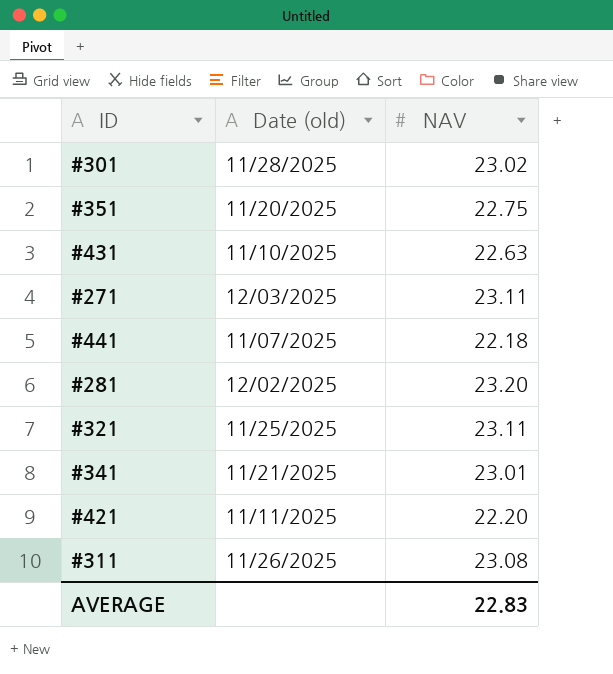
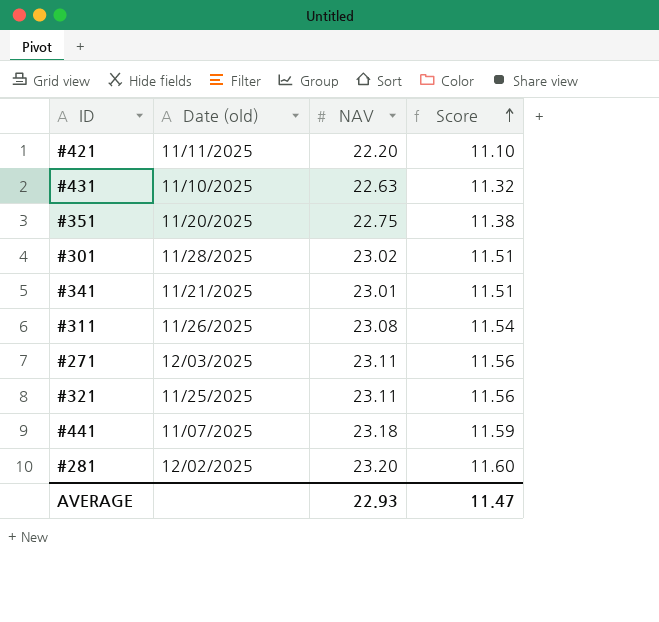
row order: none -> Score ascending
column Score | formula: none -> [NAV] * 0.5
#441 | NAV: 22.18 -> 23.18
AVERAGE | NAV: 22.83 -> 22.93

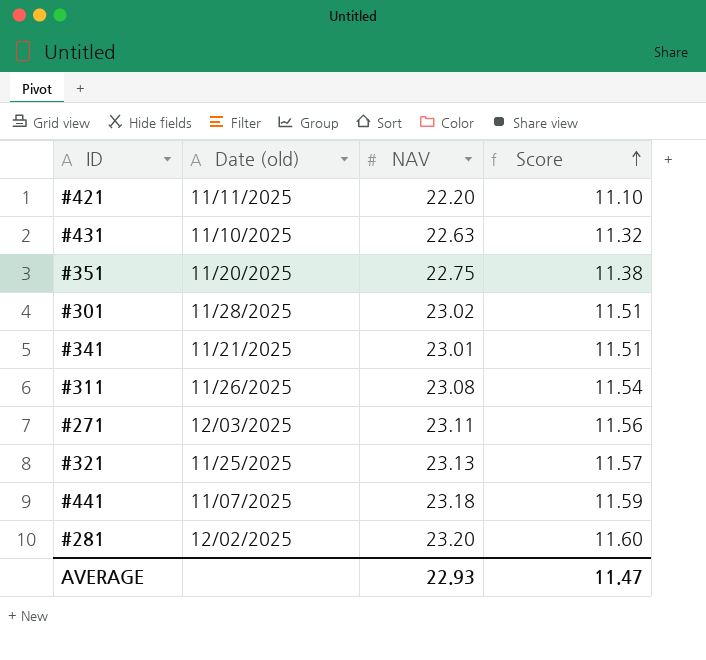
#321 | NAV: 23.11 -> 23.13
#321 | Score: 11.56 -> 11.57

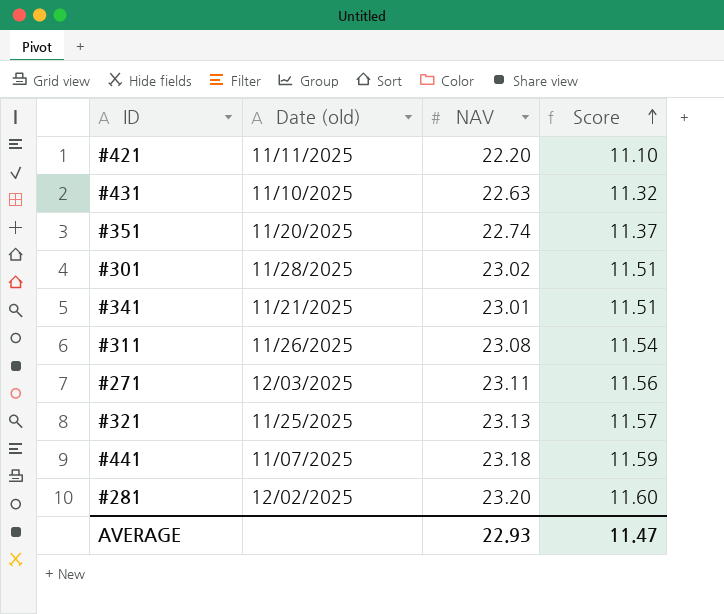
#351 | NAV: 22.75 -> 22.74
#351 | Score: 11.38 -> 11.37

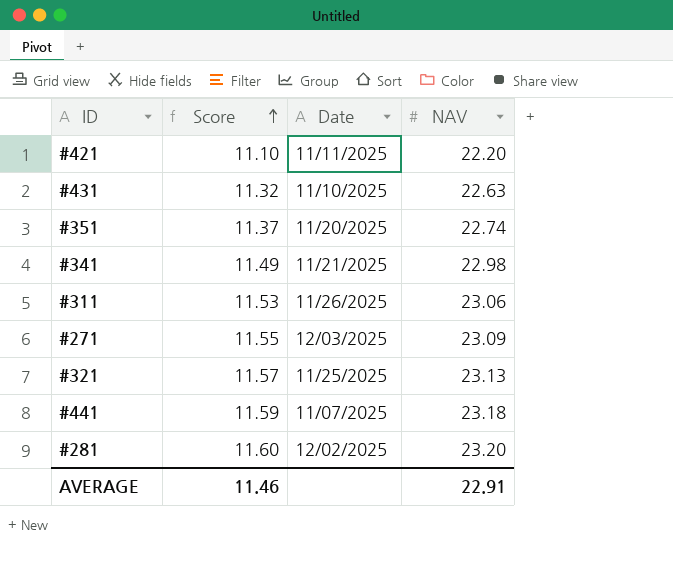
column Score | position: 4 -> 2
column name: Date (old) -> Date
row #301: 11/28/2025 | 23.02 | 11.51 -> none
#341 | Score: 11.51 -> 11.49
#341 | NAV: 23.01 -> 22.98
#311 | Score: 11.54 -> 11.53
#311 | NAV: 23.08 -> 23.06
#271 | Score: 11.56 -> 11.55
#271 | NAV: 23.11 -> 23.09
AVERAGE | Score: 11.47 -> 11.46
AVERAGE | NAV: 22.93 -> 22.91

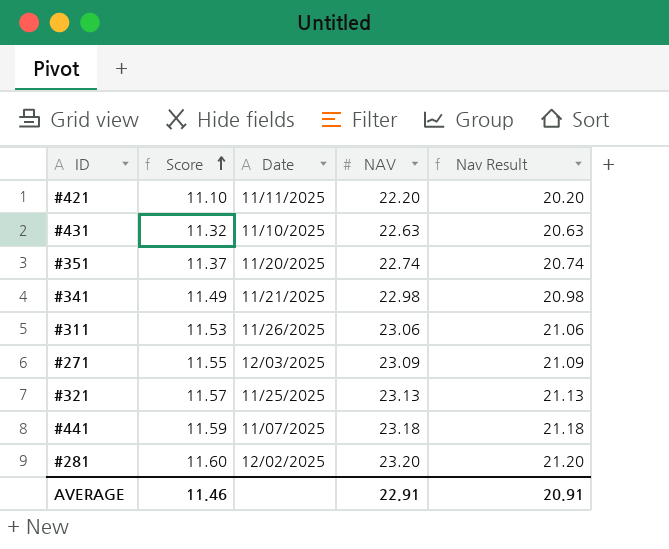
column Nav Result | formula: none -> [NAV] - 2

